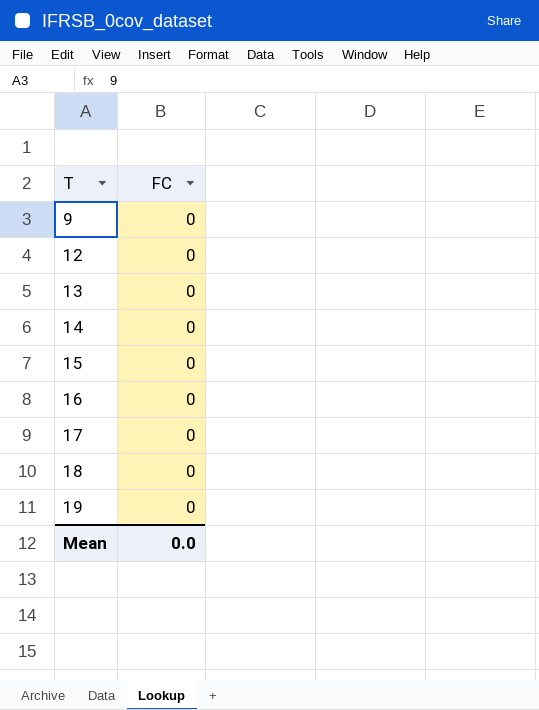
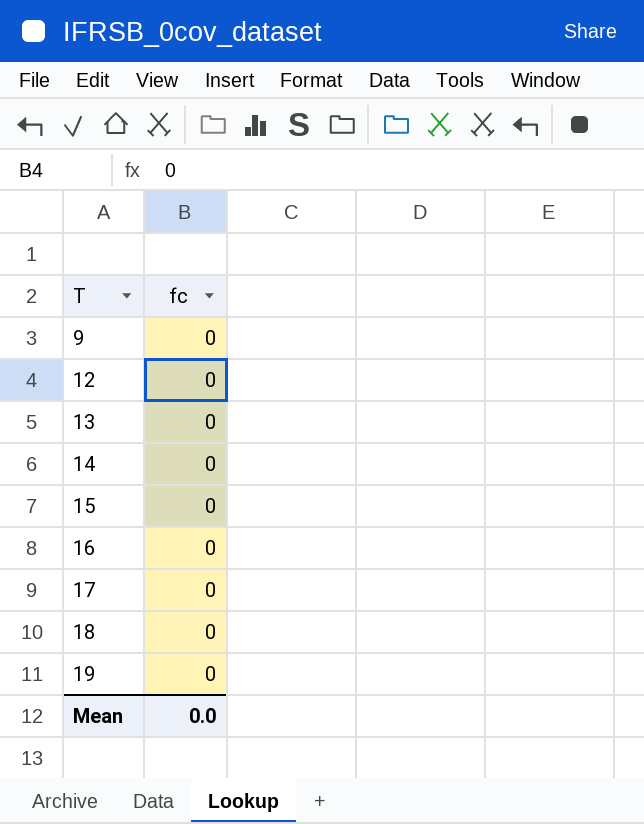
column name: FC -> fc

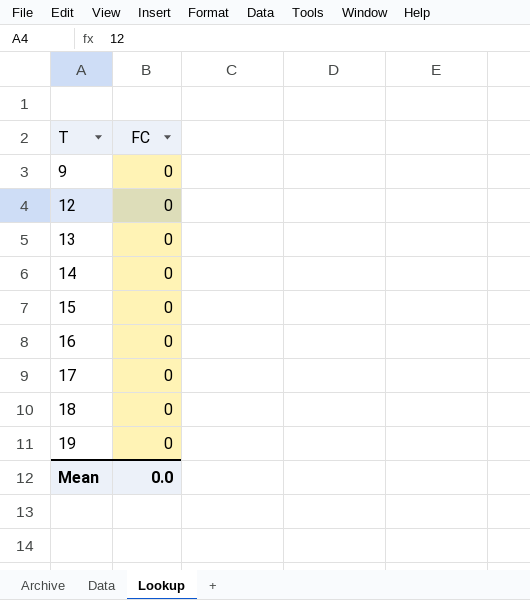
column name: fc -> FC

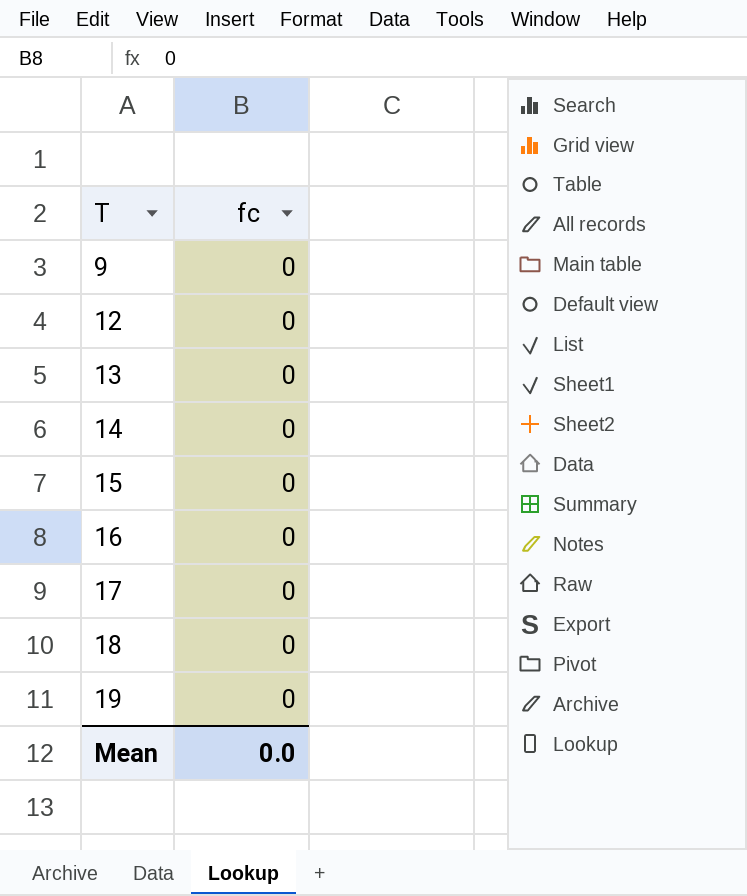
column name: FC -> fc

